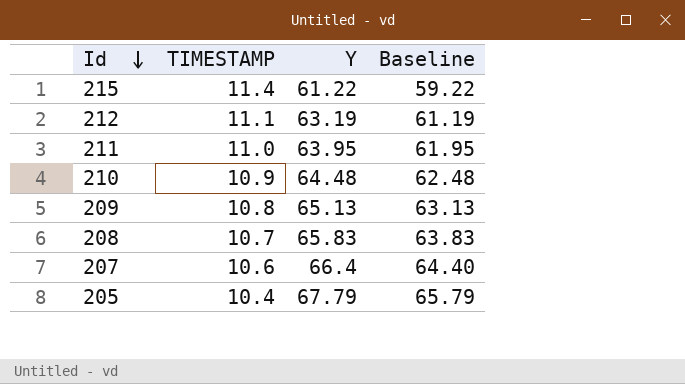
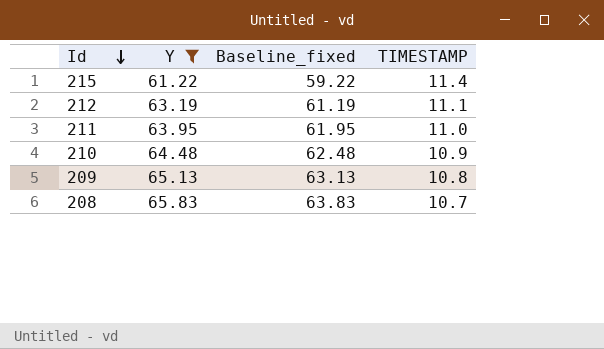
filter: none -> Y <= 65.83
column name: Baseline -> Baseline_fixed
column TIMESTAMP | position: 2 -> 4

